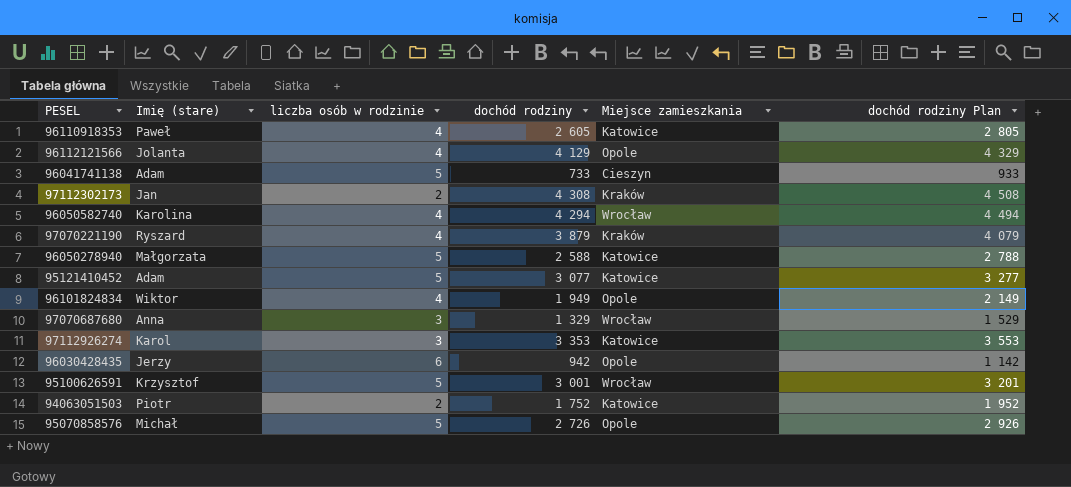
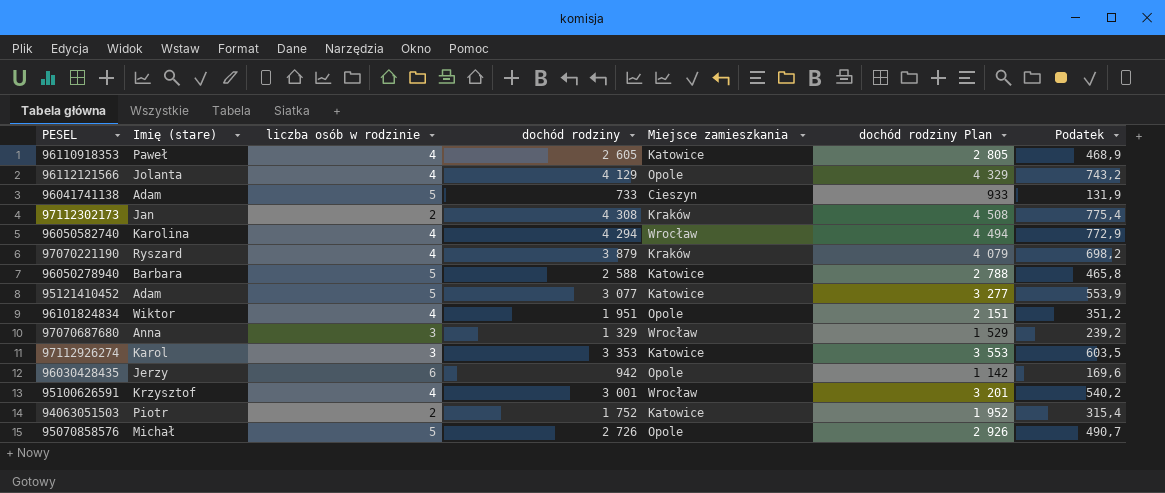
column Podatek | formula: none -> [dochód rodziny] * 0,18
96050278940 | Imię (stare): Małgorzata -> Barbara
96101824834 | dochód rodziny: 1 949 -> 1 951
96101824834 | dochód rodziny Plan: 2 149 -> 2 151
95100626591 | liczba osób w rodzinie: 5 -> 4

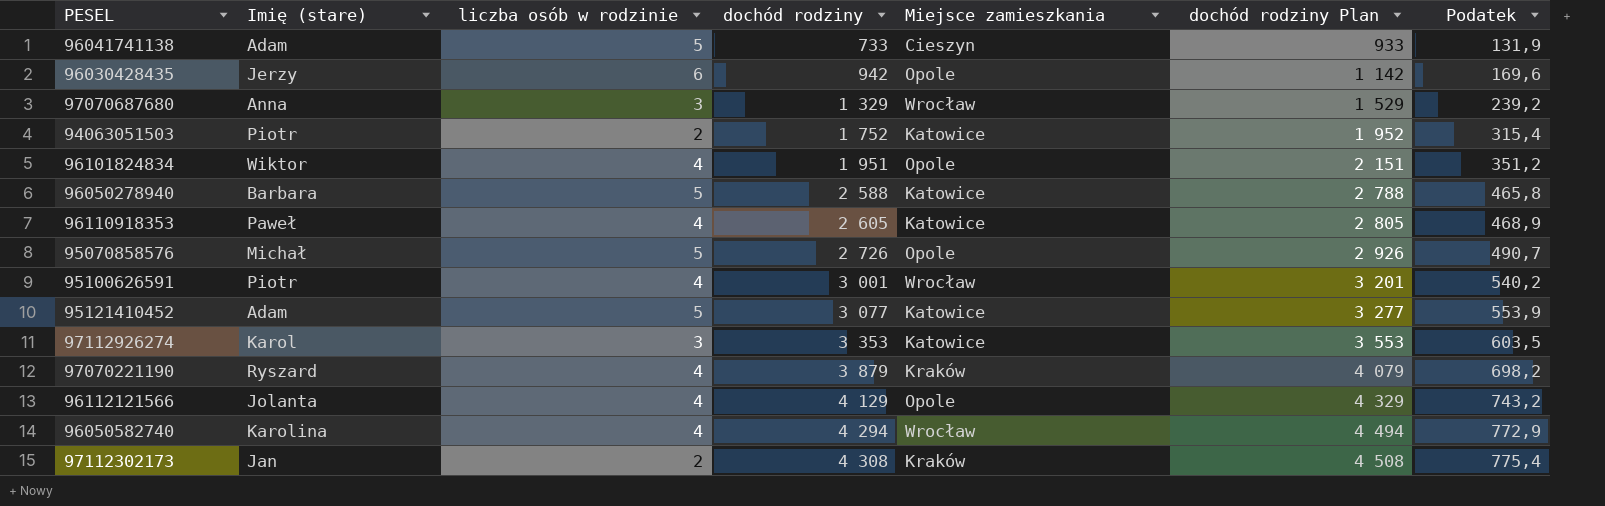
row order: none -> dochód rodziny ascending
95100626591 | Imię (stare): Krzysztof -> Piotr

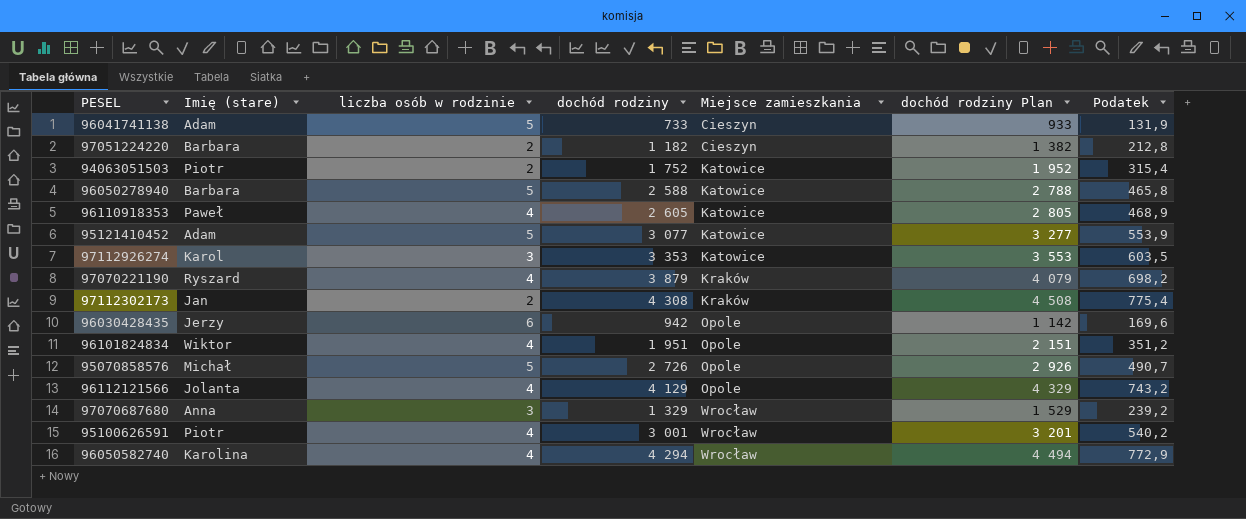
row order: dochód rodziny ascending -> Miejsce zamieszkania ascending
row 97051224220: none -> Barbara | 2 | 1 182 | Cieszyn | 1 382 | 212,8

